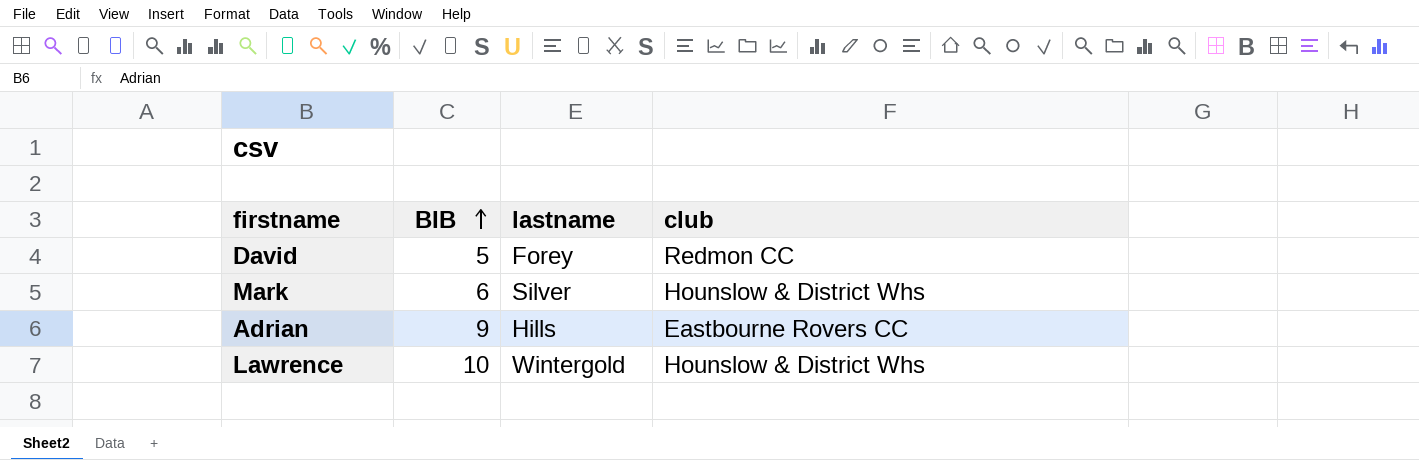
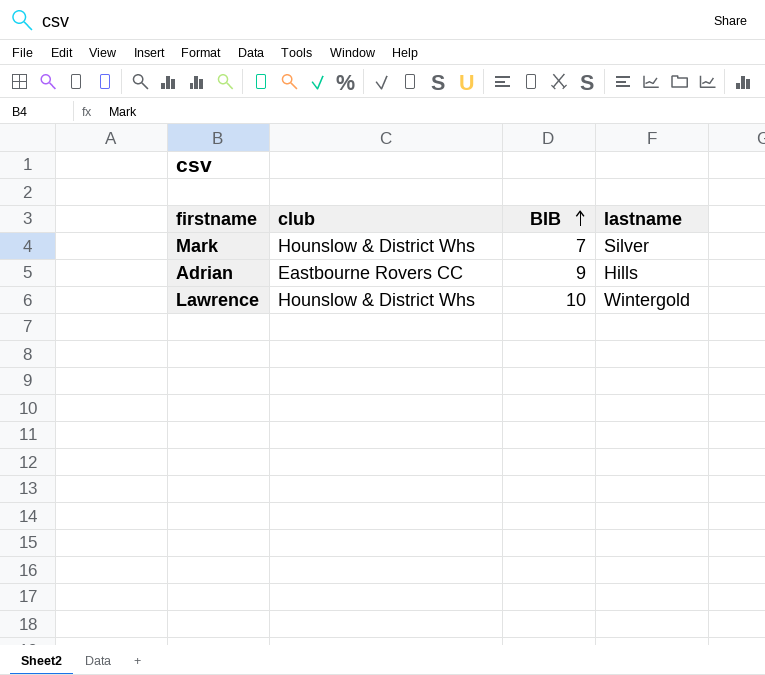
column club | position: 4 -> 2
row David: 5 | Forey | Redmon CC -> none
Mark | BIB: 6 -> 7

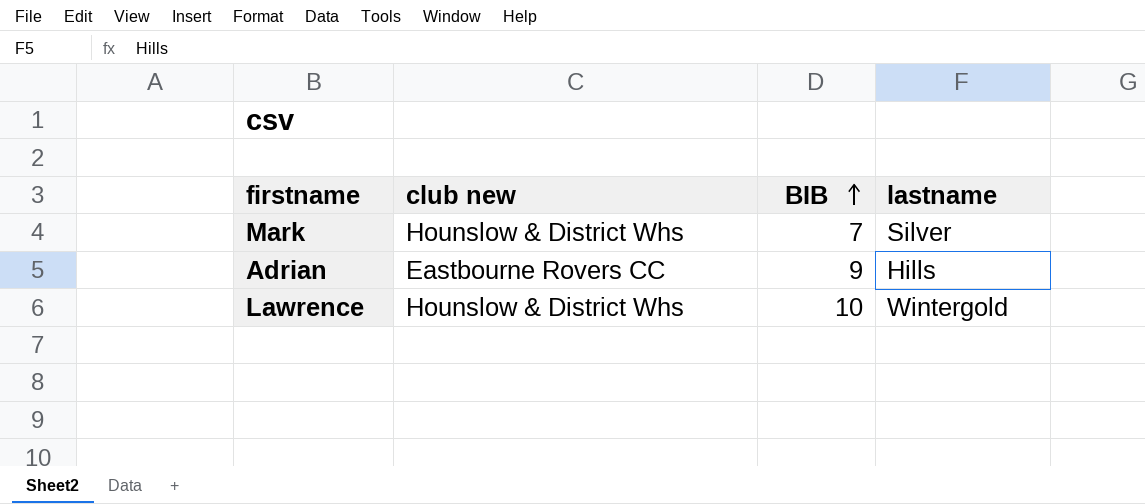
column name: club -> club new

